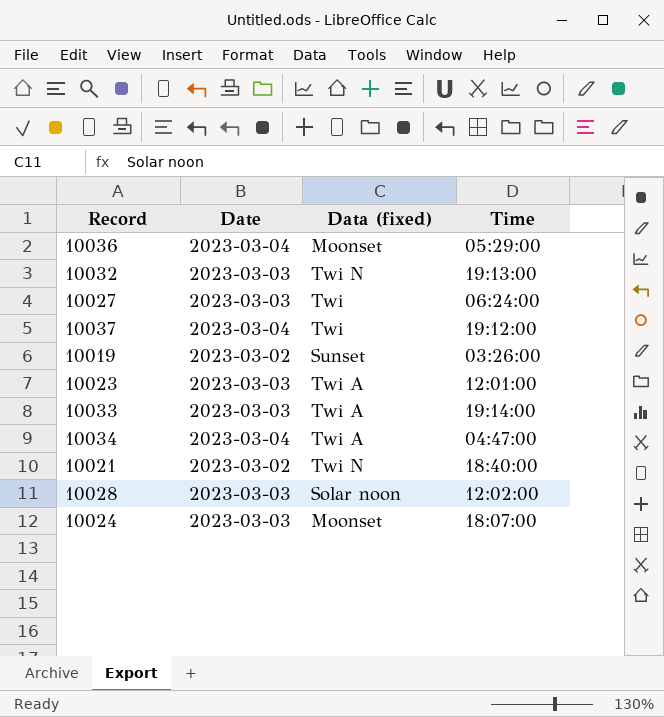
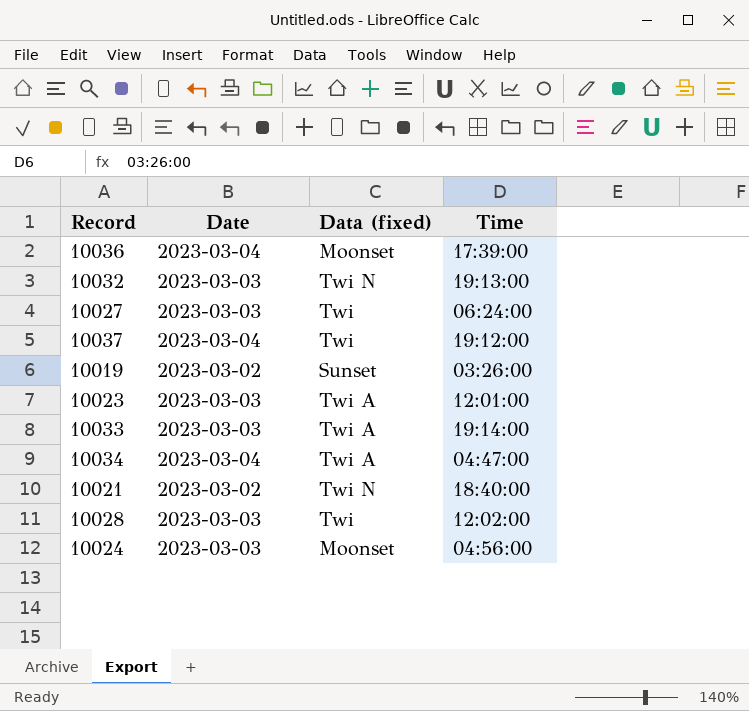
10036 | Time: 05:29:00 -> 17:39:00
10028 | Data (fixed): Solar noon -> Twi
10024 | Time: 18:07:00 -> 04:56:00

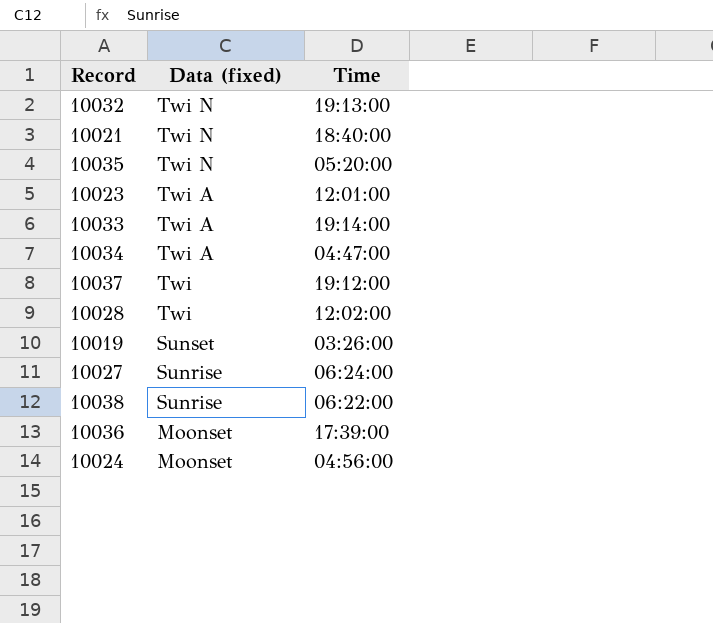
row order: none -> Data (fixed) descending
column Date | position: 2 -> none
row 10035: none -> Twi N | 05:20:00
10027 | Data (fixed): Twi -> Sunrise
row 10038: none -> Sunrise | 06:22:00

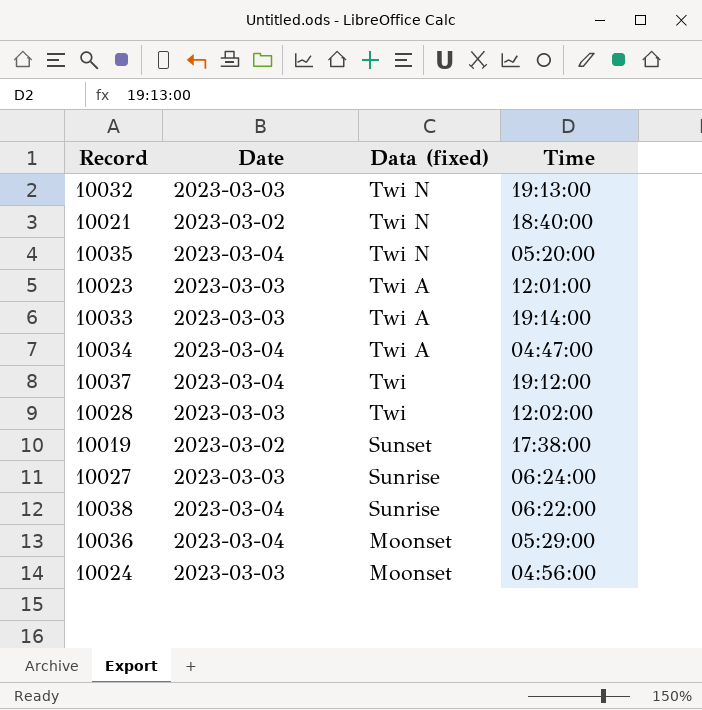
column Date | position: none -> 2
10019 | Time: 03:26:00 -> 17:38:00
10036 | Time: 17:39:00 -> 05:29:00

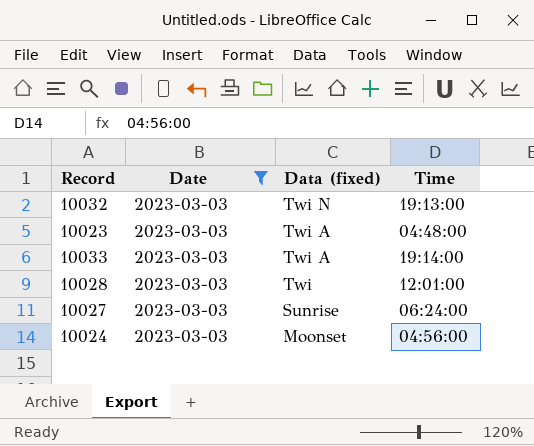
filter: none -> Date = 2023-03-03
10023 | Time: 12:01:00 -> 04:48:00
10028 | Time: 12:02:00 -> 12:01:00

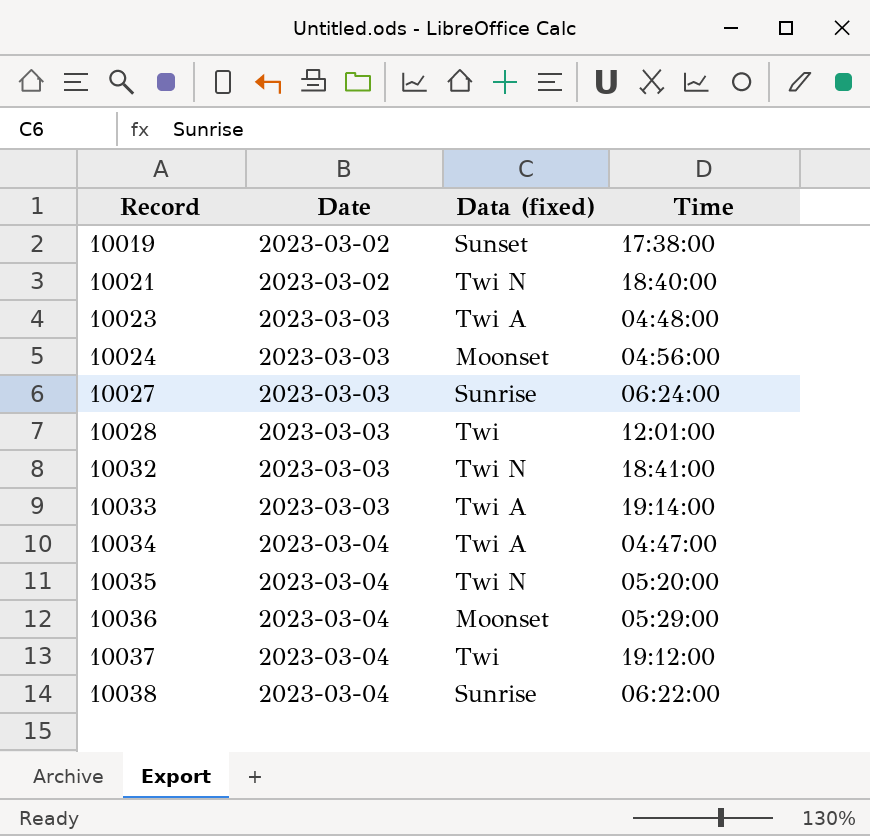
filter: Date = 2023-03-03 -> none
row order: Data (fixed) descending -> Record ascending
10032 | Time: 19:13:00 -> 18:41:00

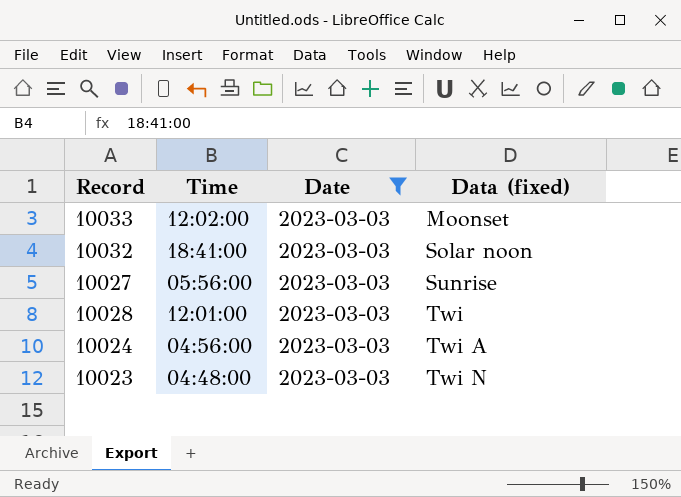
filter: none -> Date = 2023-03-03
row order: Record ascending -> Data (fixed) ascending
column Time | position: 4 -> 2
10033 | Time: 19:14:00 -> 12:02:00
10033 | Data (fixed): Twi A -> Moonset
10032 | Data (fixed): Twi N -> Solar noon
10027 | Time: 06:24:00 -> 05:56:00
10024 | Data (fixed): Moonset -> Twi A
10023 | Data (fixed): Twi A -> Twi N

